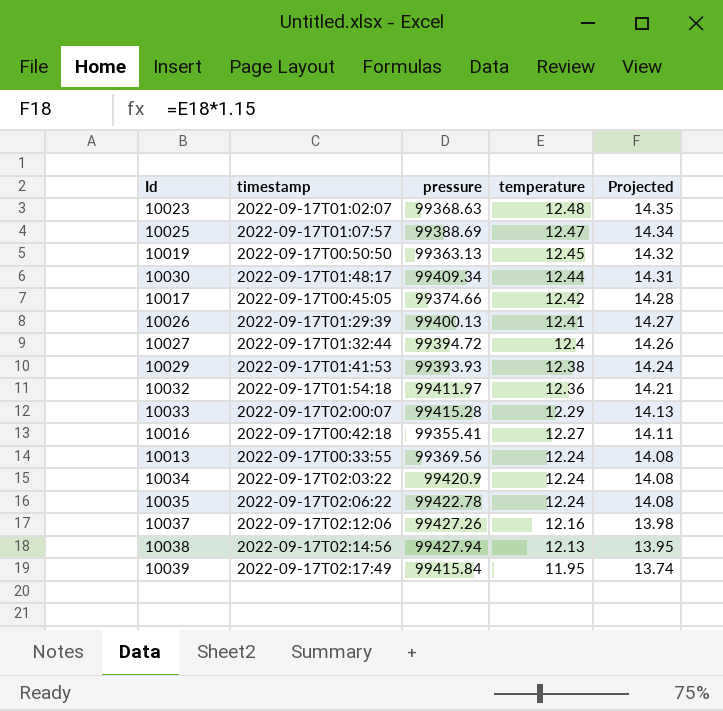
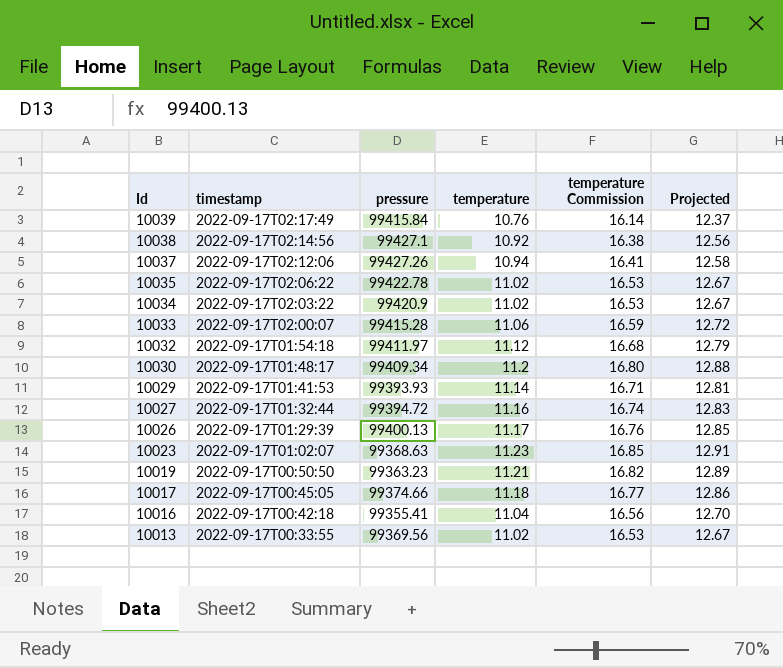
row order: temperature descending -> Id descending
column temperature Commission | formula: none -> [temperature] * 1.5
row 10025: 2022-09-17T01:07:57 | 99388.69 | 12.47 | 14.34 -> none
10039 | temperature: 11.95 -> 10.76
10039 | Projected: 13.74 -> 12.37
10038 | pressure: 99427.94 -> 99427.1
10038 | temperature: 12.13 -> 10.92
10038 | Projected: 13.95 -> 12.56
10037 | temperature: 12.16 -> 10.94
10037 | Projected: 13.98 -> 12.58
10035 | temperature: 12.24 -> 11.02
10035 | Projected: 14.08 -> 12.67
10034 | temperature: 12.24 -> 11.02
10034 | Projected: 14.08 -> 12.67
10033 | temperature: 12.29 -> 11.06
10033 | Projected: 14.13 -> 12.72
10032 | temperature: 12.36 -> 11.12
10032 | Projected: 14.21 -> 12.79
10030 | temperature: 12.44 -> 11.2
10030 | Projected: 14.31 -> 12.88
10029 | temperature: 12.38 -> 11.14
10029 | Projected: 14.24 -> 12.81
10027 | temperature: 12.4 -> 11.16
10027 | Projected: 14.26 -> 12.83
10026 | temperature: 12.41 -> 11.17
10026 | Projected: 14.27 -> 12.85
10023 | temperature: 12.48 -> 11.23
10023 | Projected: 14.35 -> 12.91
10019 | pressure: 99363.13 -> 99363.23
10019 | temperature: 12.45 -> 11.21
10019 | Projected: 14.32 -> 12.89
10017 | temperature: 12.42 -> 11.18
10017 | Projected: 14.28 -> 12.86
10016 | temperature: 12.27 -> 11.04
10016 | Projected: 14.11 -> 12.70
10013 | temperature: 12.24 -> 11.02
10013 | Projected: 14.08 -> 12.67

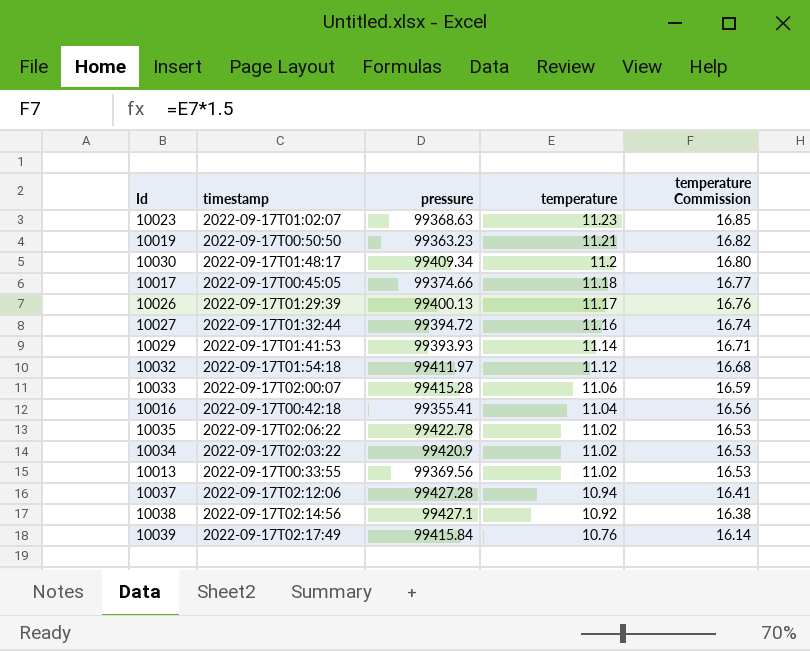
row order: Id descending -> temperature descending
column Projected | formula: [temperature] * 1.15 -> none
10037 | pressure: 99427.26 -> 99427.28

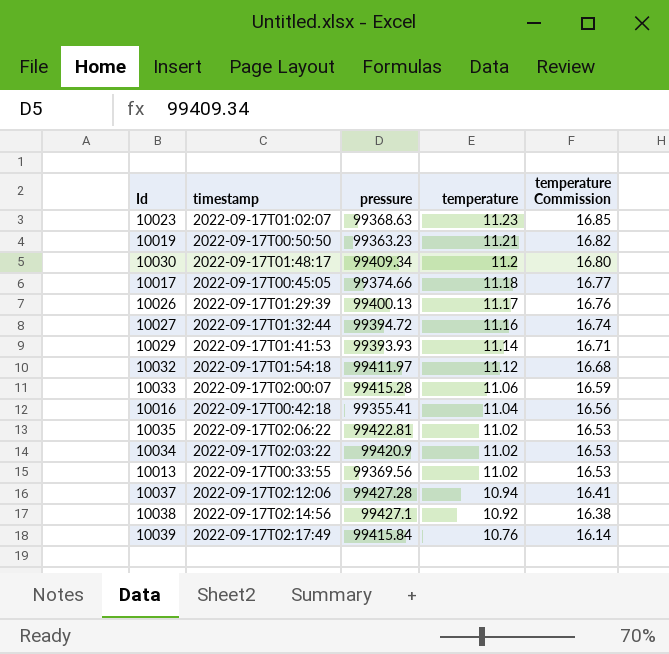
10035 | pressure: 99422.78 -> 99422.81

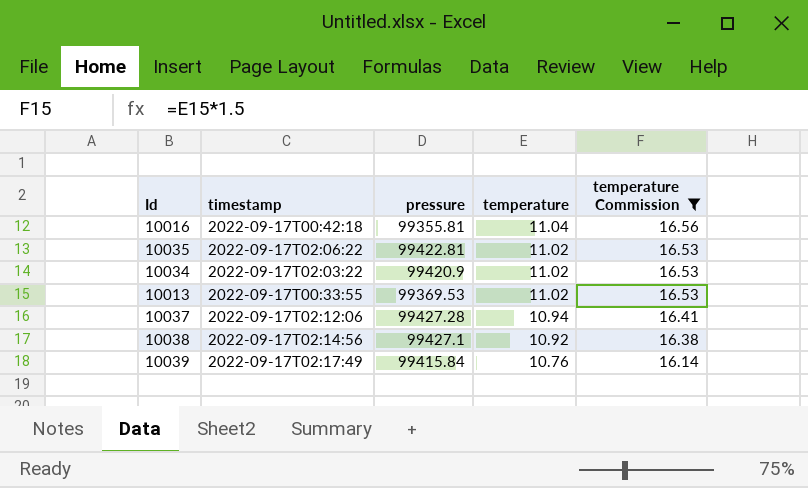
filter: none -> temperature Commission <= 16.56
10016 | pressure: 99355.41 -> 99355.81
10013 | pressure: 99369.56 -> 99369.53

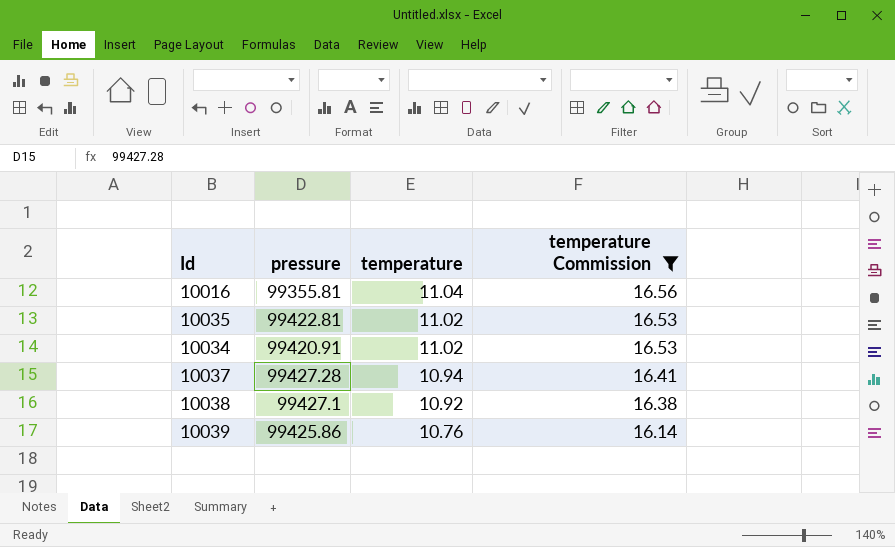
column timestamp | position: 2 -> none
row 10013: 2022-09-17T00:33:55 | 99369.53 | 11.02 | 16.53 -> none
10034 | pressure: 99420.9 -> 99420.91
10039 | pressure: 99415.84 -> 99425.86

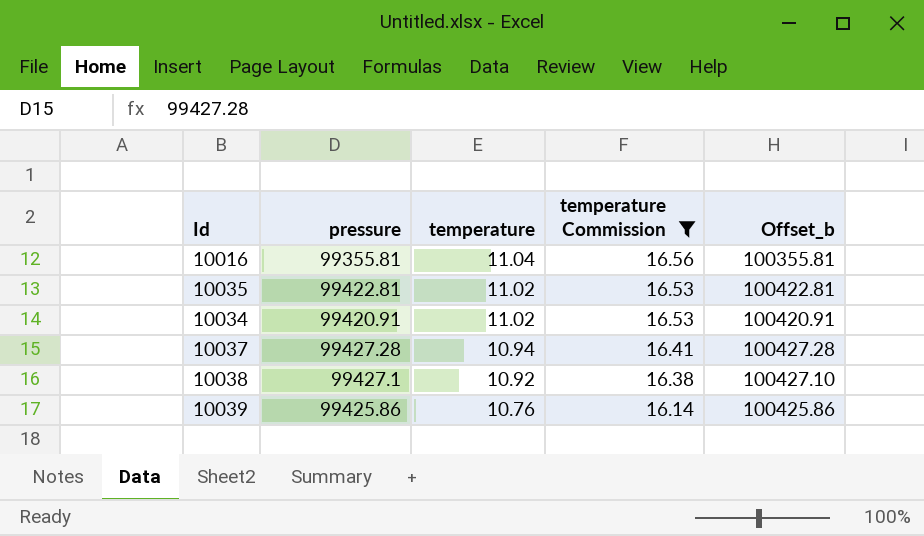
column Offset_b | formula: none -> [pressure] + 1000

